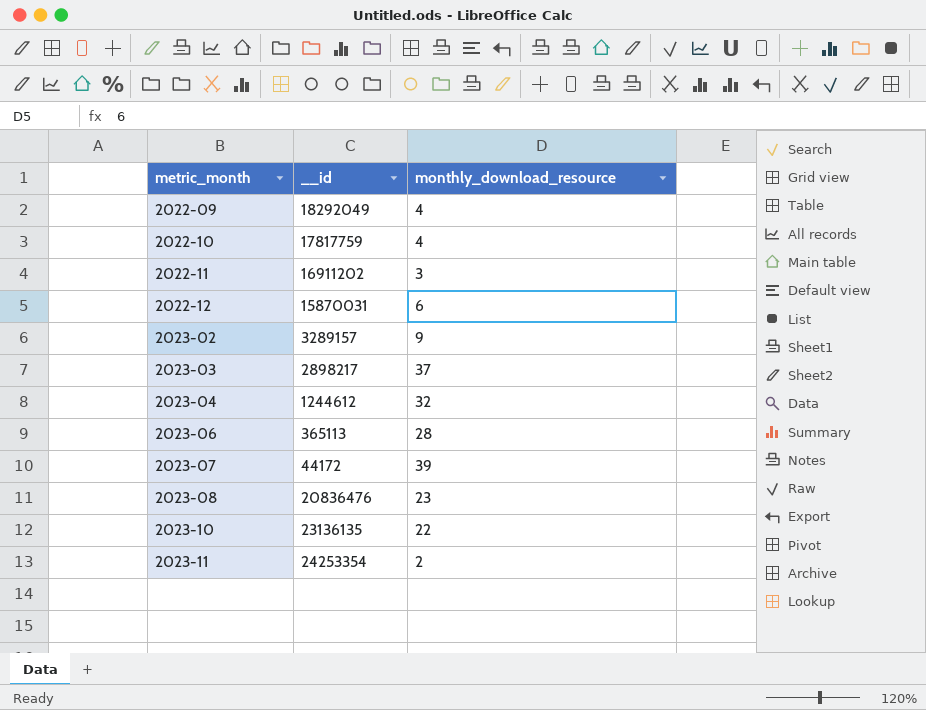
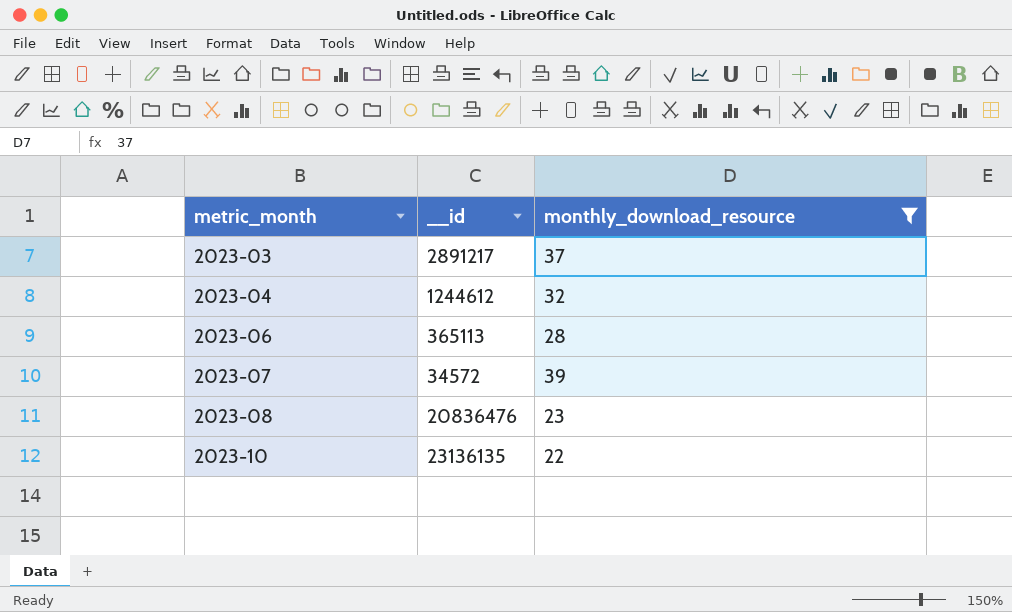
filter: none -> monthly_download_resource >= 22
2023-03 | __id: 2898217 -> 2891217
2023-07 | __id: 44172 -> 34572

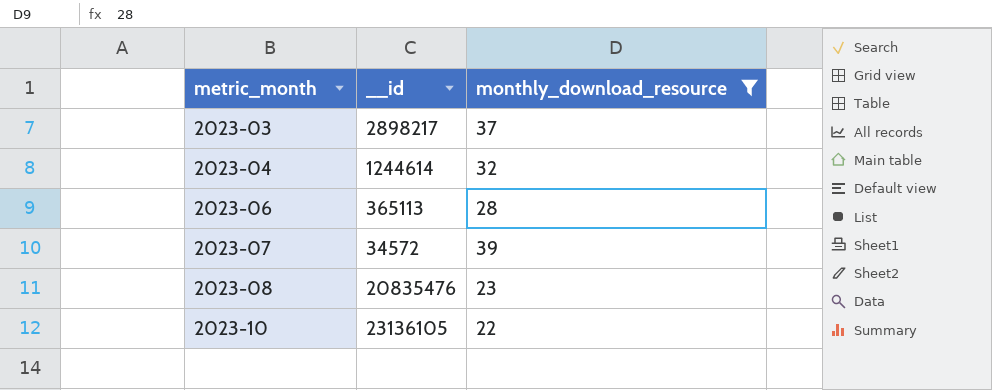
2023-03 | __id: 2891217 -> 2898217
2023-04 | __id: 1244612 -> 1244614
2023-08 | __id: 20836476 -> 20835476
2023-10 | __id: 23136135 -> 23136105

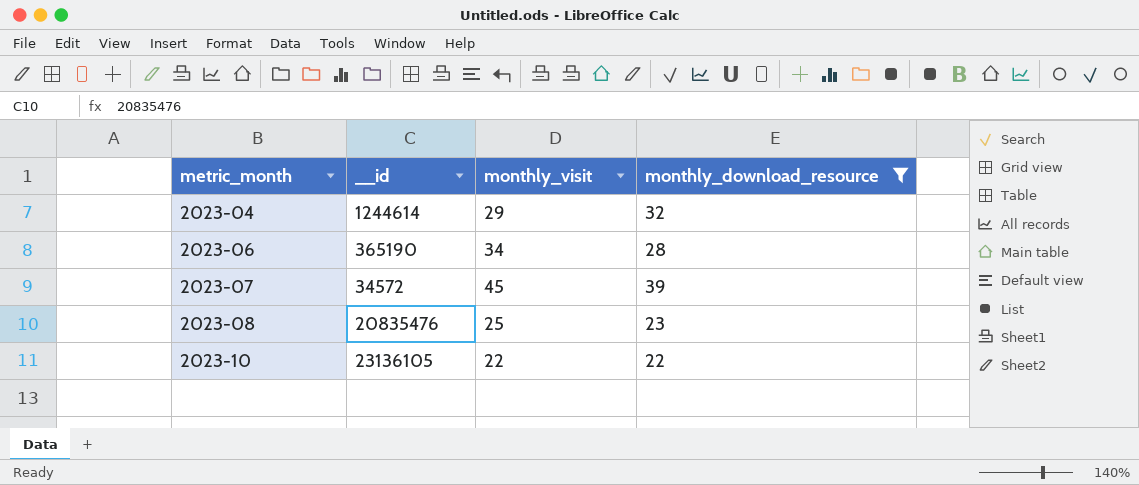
column monthly_visit | position: none -> 3
row 2023-03: 2898217 | 37 -> none
2023-06 | __id: 365113 -> 365190

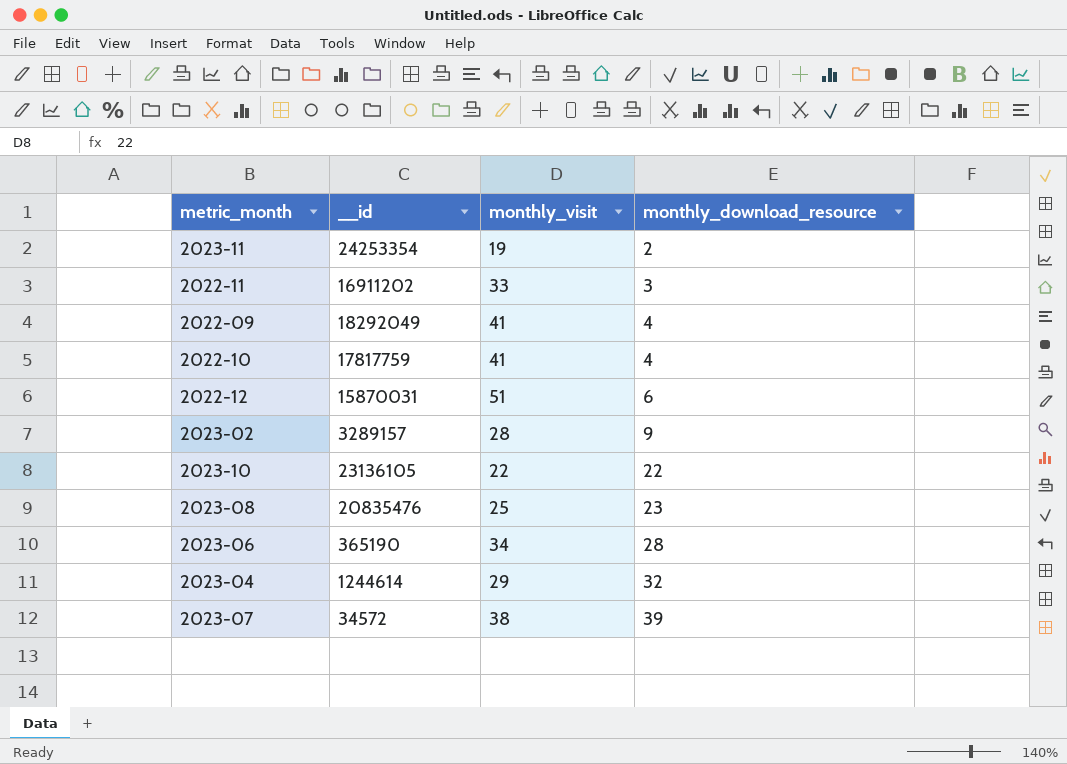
filter: monthly_download_resource >= 22 -> none
row order: metric_month ascending -> monthly_download_resource ascending
2023-07 | monthly_visit: 45 -> 38

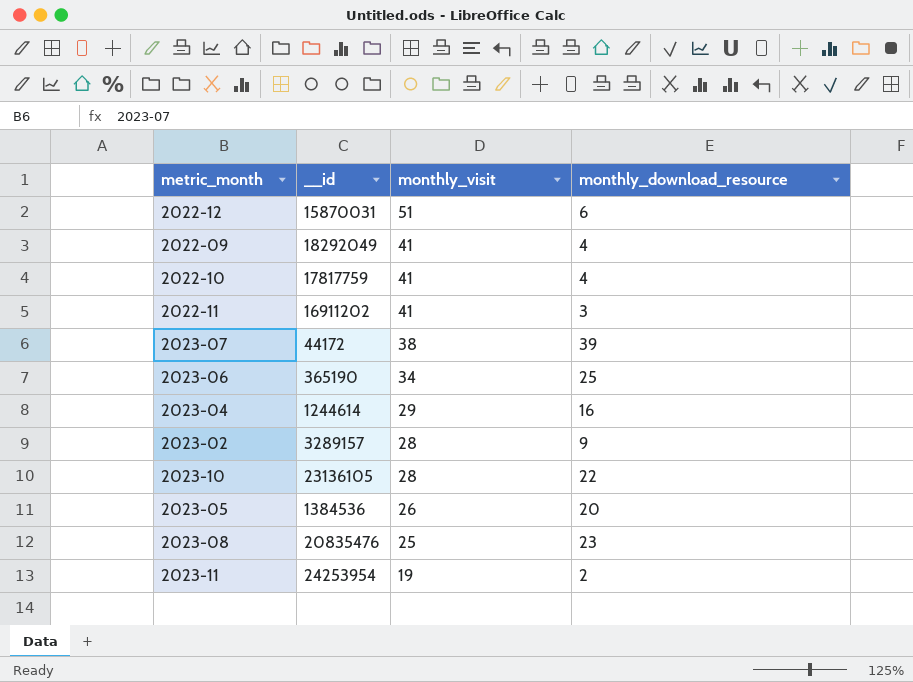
row order: monthly_download_resource ascending -> monthly_visit descending
2022-11 | monthly_visit: 33 -> 41
2023-07 | __id: 34572 -> 44172
2023-06 | monthly_download_resource: 28 -> 25
2023-04 | monthly_download_resource: 32 -> 16
2023-10 | monthly_visit: 22 -> 28
row 2023-05: none -> 1384536 | 26 | 20
2023-11 | __id: 24253354 -> 24253954

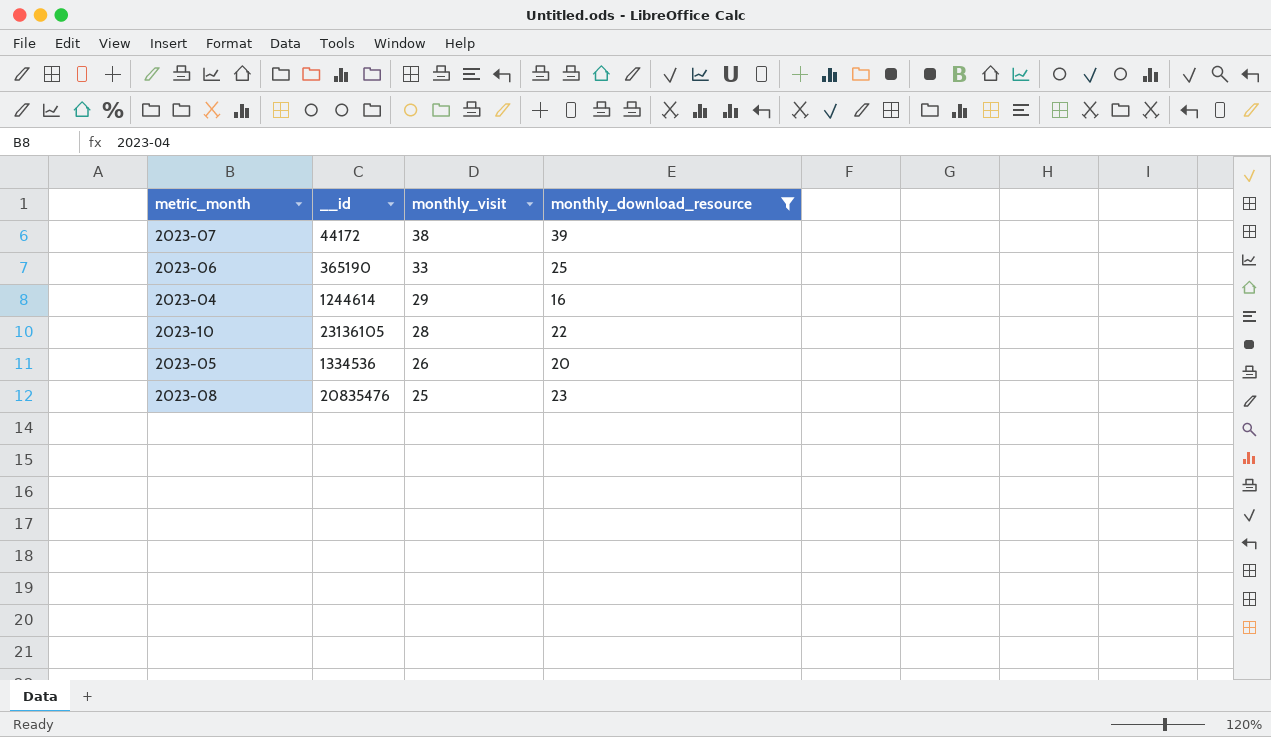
filter: none -> monthly_download_resource >= 16
2023-06 | monthly_visit: 34 -> 33
2023-05 | __id: 1384536 -> 1334536

